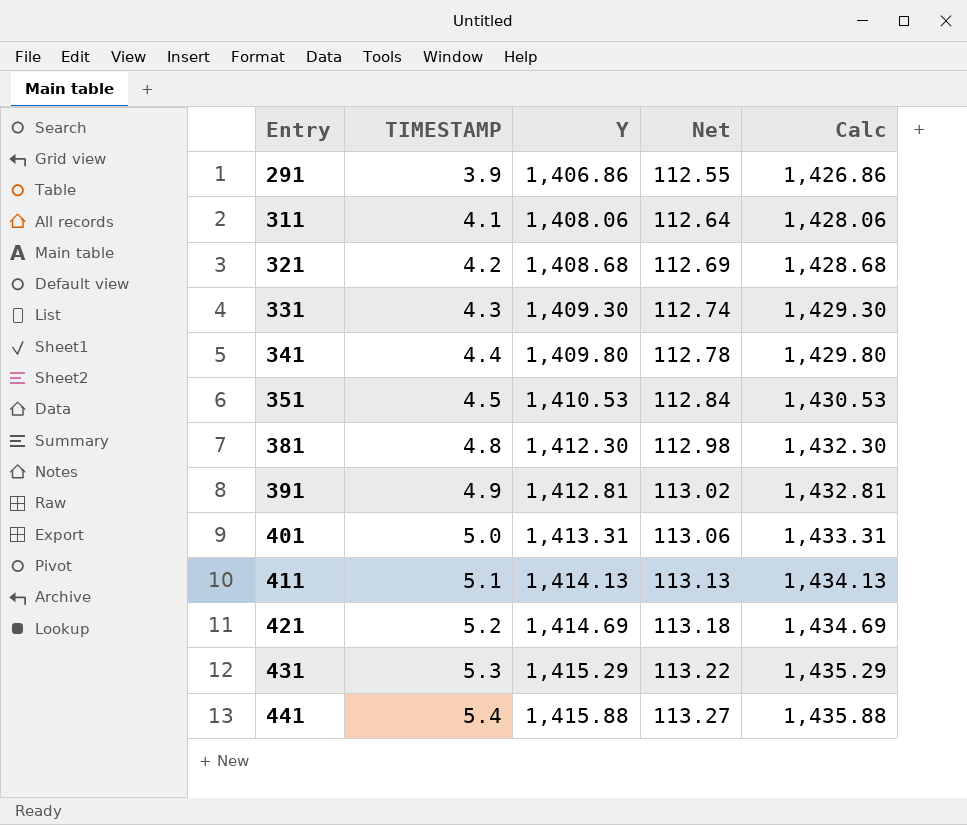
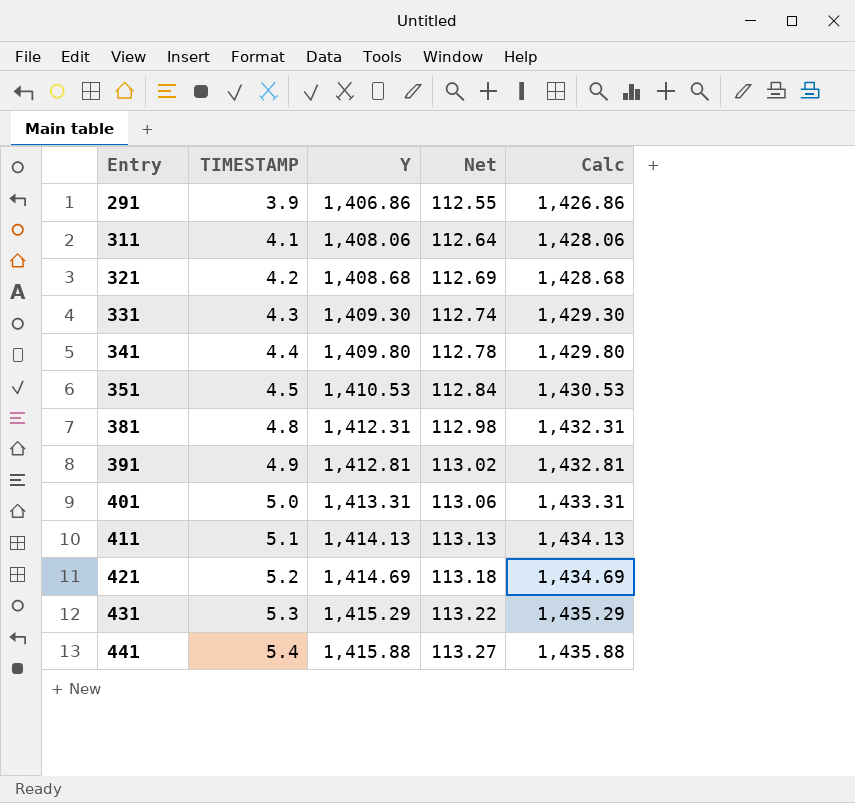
381 | Y: 1,412.30 -> 1,412.31
381 | Calc: 1,432.30 -> 1,432.31

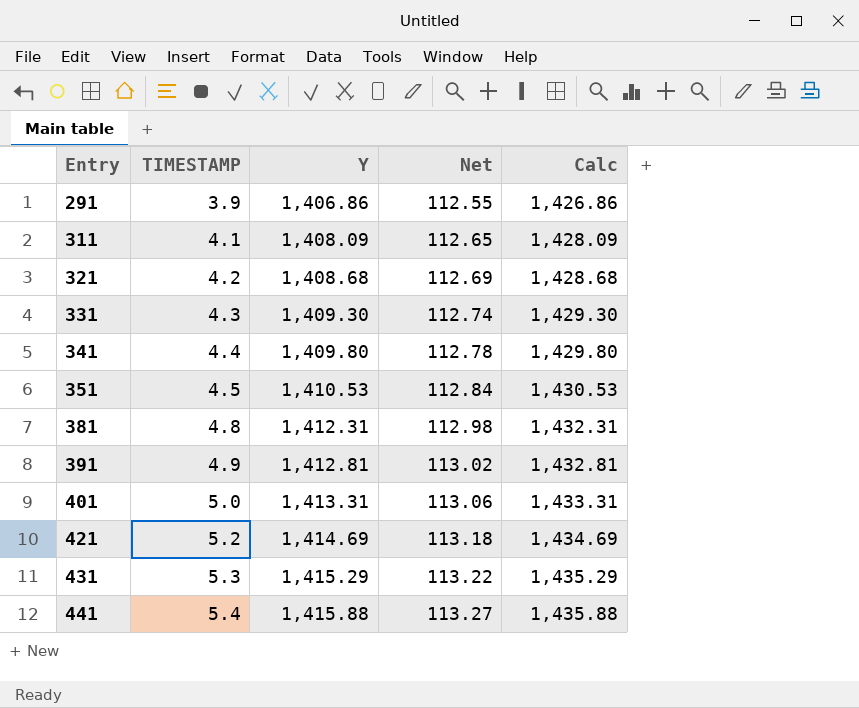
row 411: 5.1 | 1,414.13 | 113.13 | 1,434.13 -> none
311 | Y: 1,408.06 -> 1,408.09
311 | Net: 112.64 -> 112.65
311 | Calc: 1,428.06 -> 1,428.09

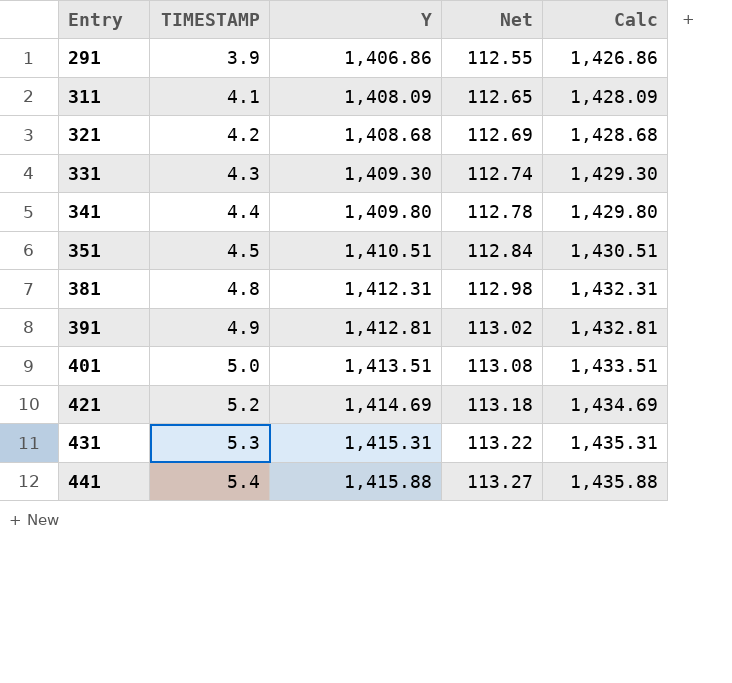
351 | Y: 1,410.53 -> 1,410.51
351 | Calc: 1,430.53 -> 1,430.51
401 | Y: 1,413.31 -> 1,413.51
401 | Net: 113.06 -> 113.08
401 | Calc: 1,433.31 -> 1,433.51
431 | Y: 1,415.29 -> 1,415.31
431 | Calc: 1,435.29 -> 1,435.31

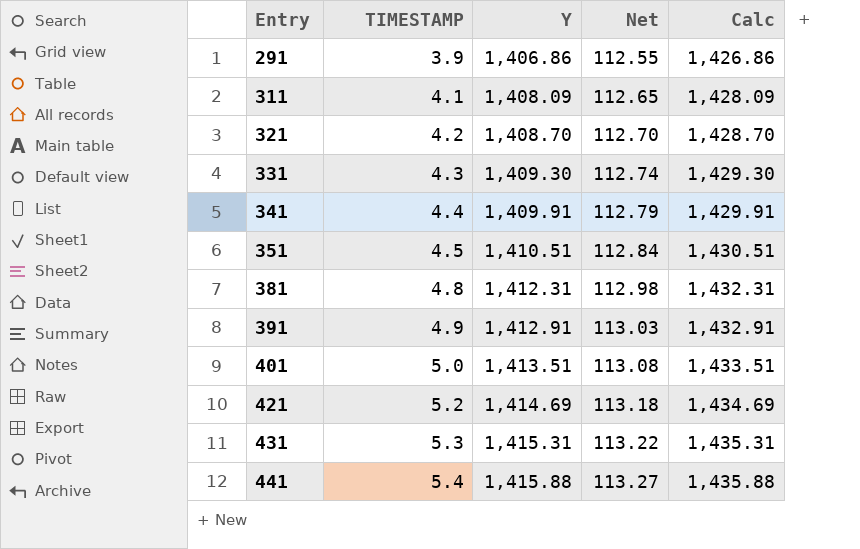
321 | Y: 1,408.68 -> 1,408.70
321 | Net: 112.69 -> 112.70
321 | Calc: 1,428.68 -> 1,428.70
341 | Y: 1,409.80 -> 1,409.91
341 | Net: 112.78 -> 112.79
341 | Calc: 1,429.80 -> 1,429.91
391 | Y: 1,412.81 -> 1,412.91
391 | Net: 113.02 -> 113.03
391 | Calc: 1,432.81 -> 1,432.91

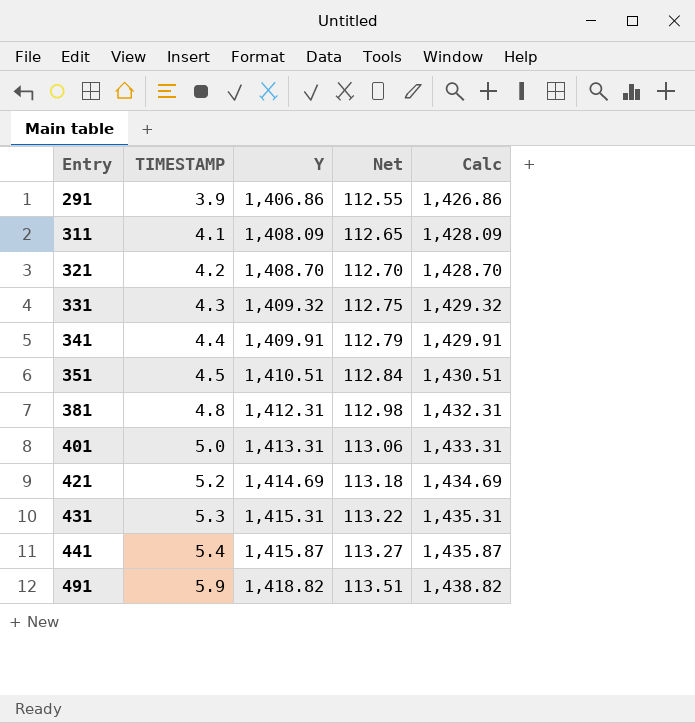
row 391: 4.9 | 1,412.91 | 113.03 | 1,432.91 -> none
331 | Y: 1,409.30 -> 1,409.32
331 | Net: 112.74 -> 112.75
331 | Calc: 1,429.30 -> 1,429.32
401 | Y: 1,413.51 -> 1,413.31
401 | Net: 113.08 -> 113.06
401 | Calc: 1,433.51 -> 1,433.31
441 | Y: 1,415.88 -> 1,415.87
441 | Calc: 1,435.88 -> 1,435.87
row 491: none -> 5.9 | 1,418.82 | 113.51 | 1,438.82

